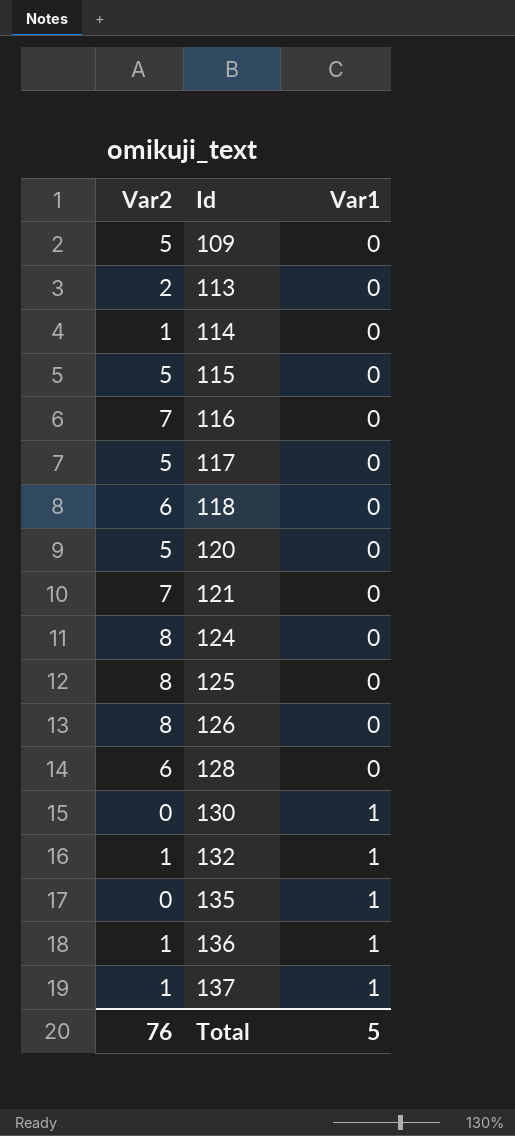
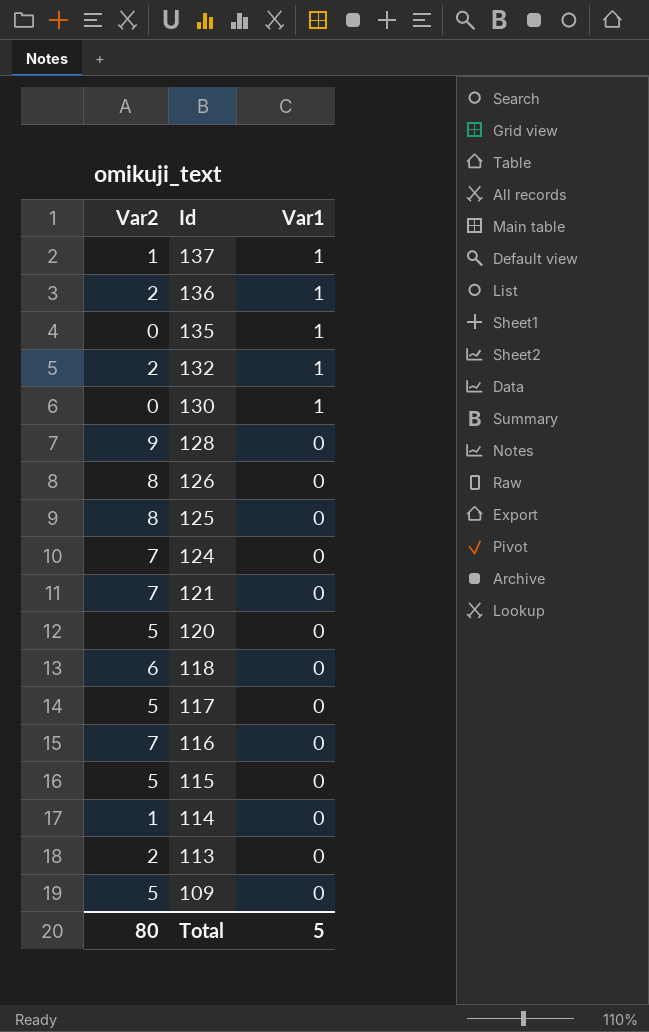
row order: Id ascending -> Id descending
136 | Var2: 1 -> 2
132 | Var2: 1 -> 2
128 | Var2: 6 -> 9
124 | Var2: 8 -> 7
Total | Var2: 76 -> 80

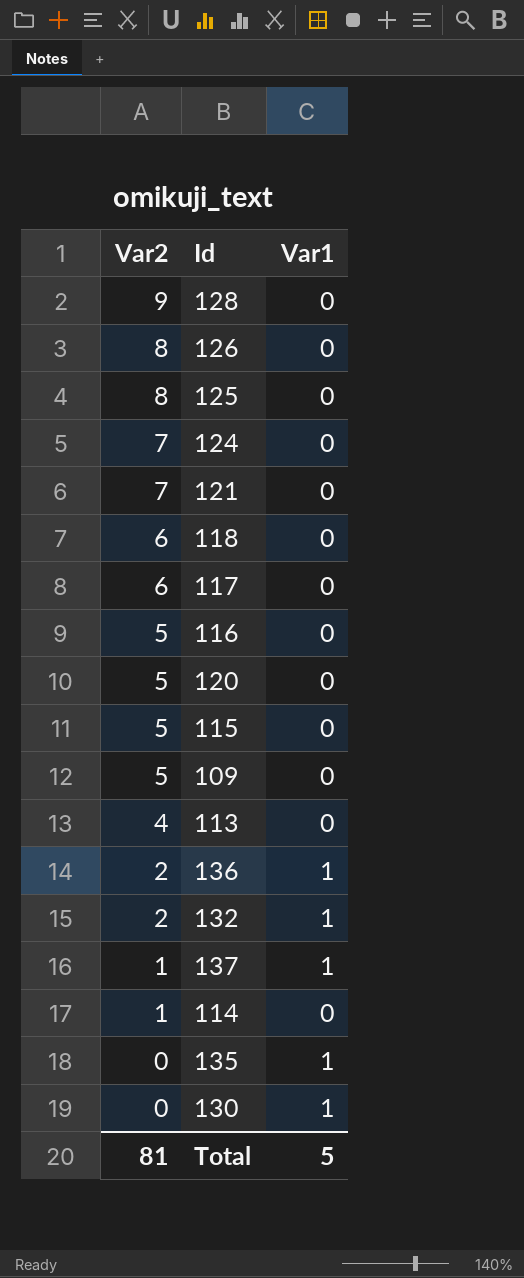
row order: Id descending -> Var2 descending
117 | Var2: 5 -> 6
116 | Var2: 7 -> 5
113 | Var2: 2 -> 4
Total | Var2: 80 -> 81

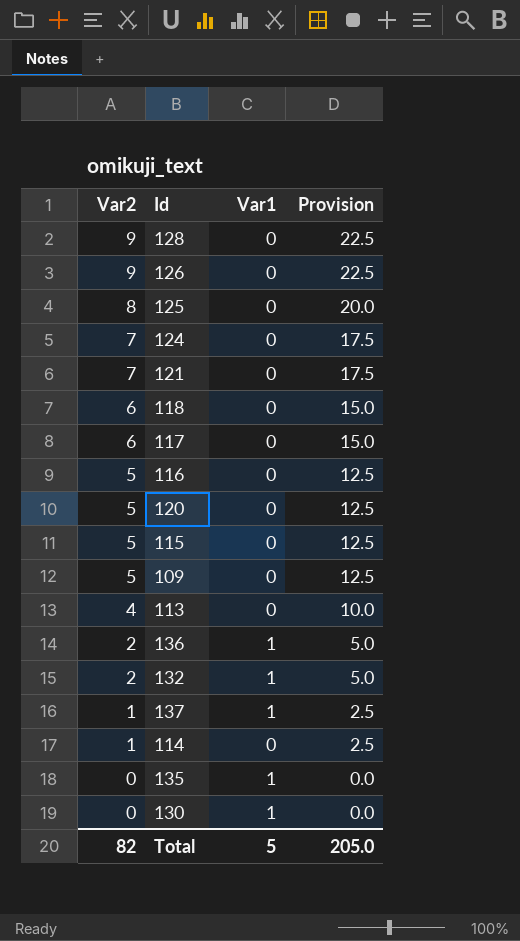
column Provision | formula: none -> [Var2] * 2.5
126 | Var2: 8 -> 9
Total | Var2: 81 -> 82

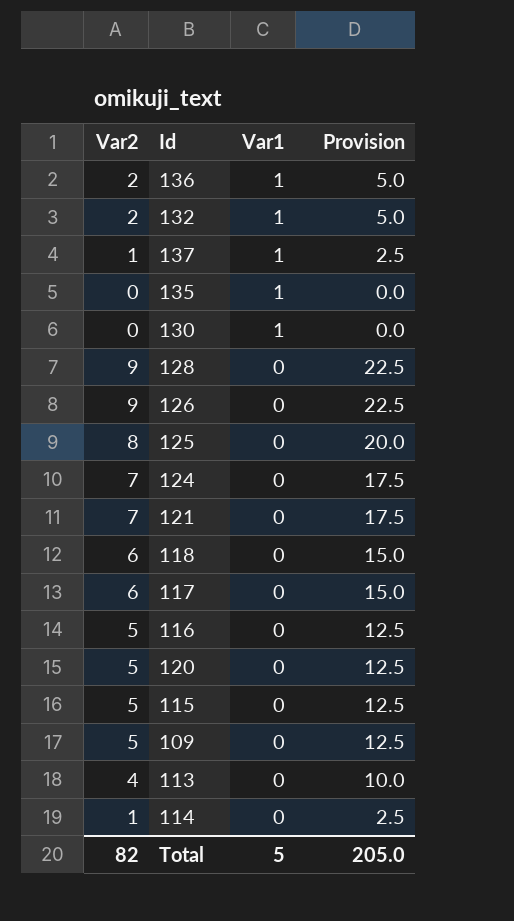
row order: Var2 descending -> Var1 descending

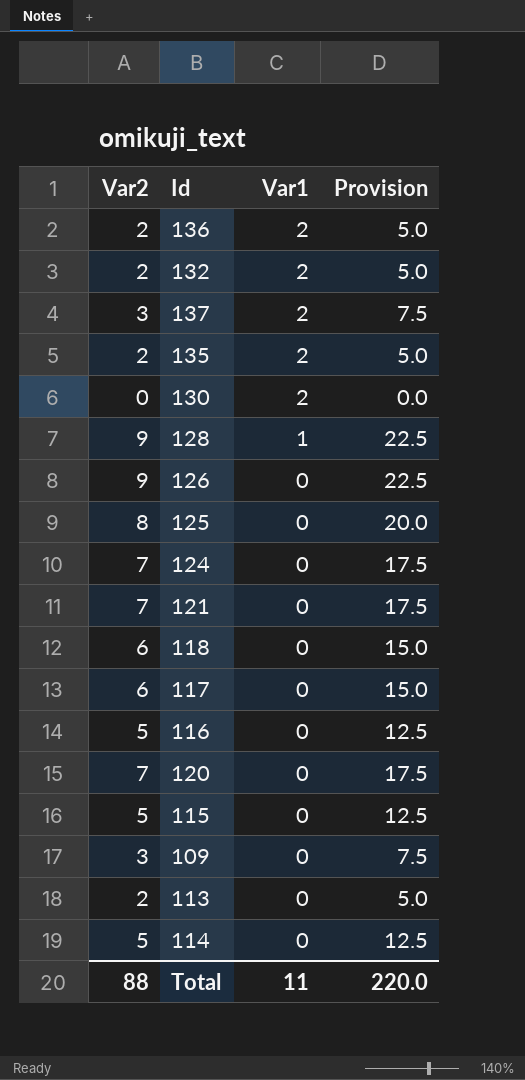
136 | Var1: 1 -> 2
132 | Var1: 1 -> 2
137 | Var2: 1 -> 3
137 | Var1: 1 -> 2
137 | Provision: 2.5 -> 7.5
135 | Var2: 0 -> 2
135 | Var1: 1 -> 2
135 | Provision: 0.0 -> 5.0
130 | Var1: 1 -> 2
128 | Var1: 0 -> 1
120 | Var2: 5 -> 7
120 | Provision: 12.5 -> 17.5
109 | Var2: 5 -> 3
109 | Provision: 12.5 -> 7.5
113 | Var2: 4 -> 2
113 | Provision: 10.0 -> 5.0
114 | Var2: 1 -> 5
114 | Provision: 2.5 -> 12.5
Total | Var2: 82 -> 88
Total | Var1: 5 -> 11
Total | Provision: 205.0 -> 220.0

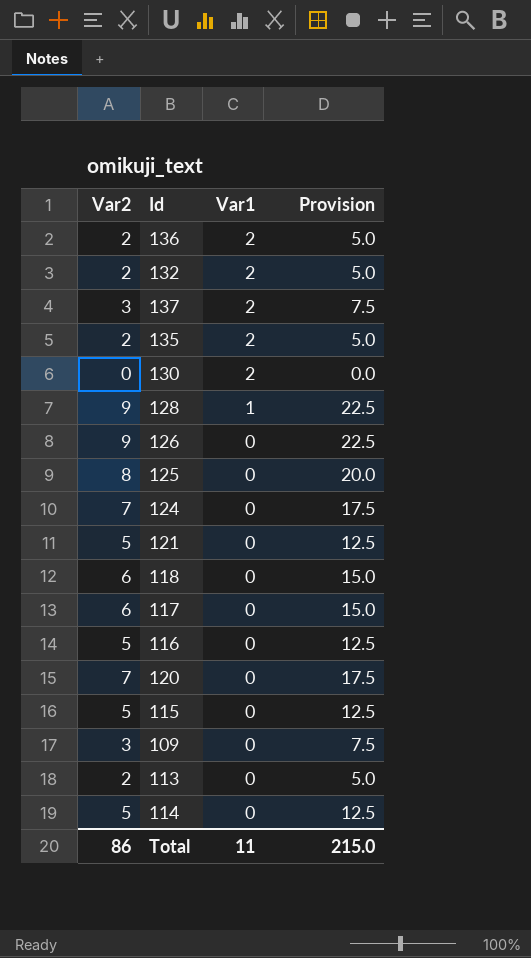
121 | Var2: 7 -> 5
121 | Provision: 17.5 -> 12.5
Total | Var2: 88 -> 86
Total | Provision: 220.0 -> 215.0

